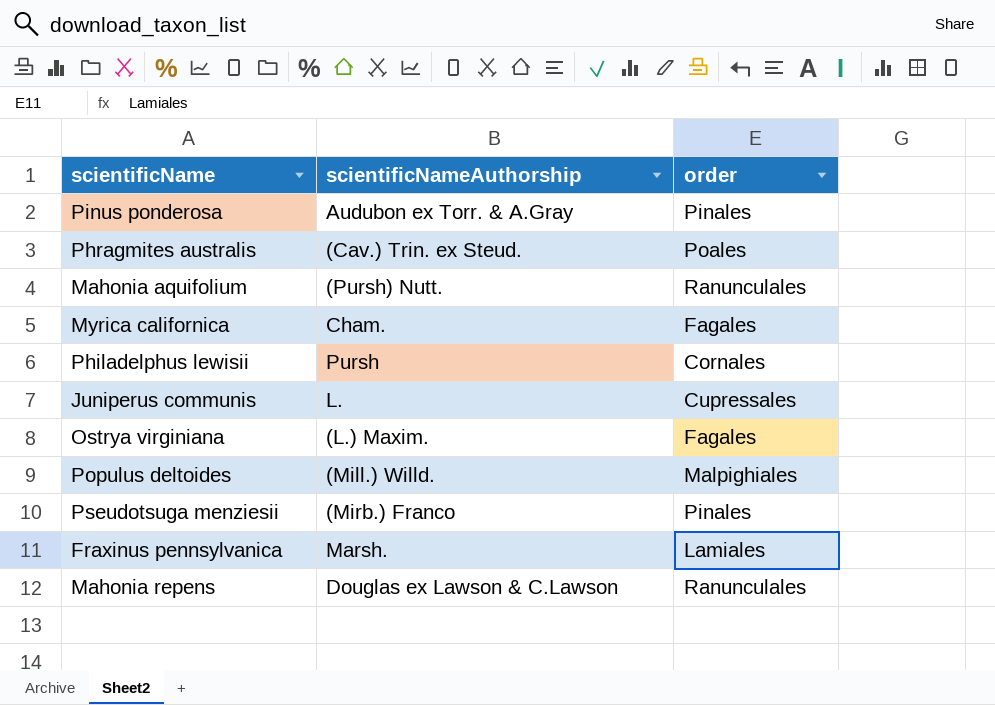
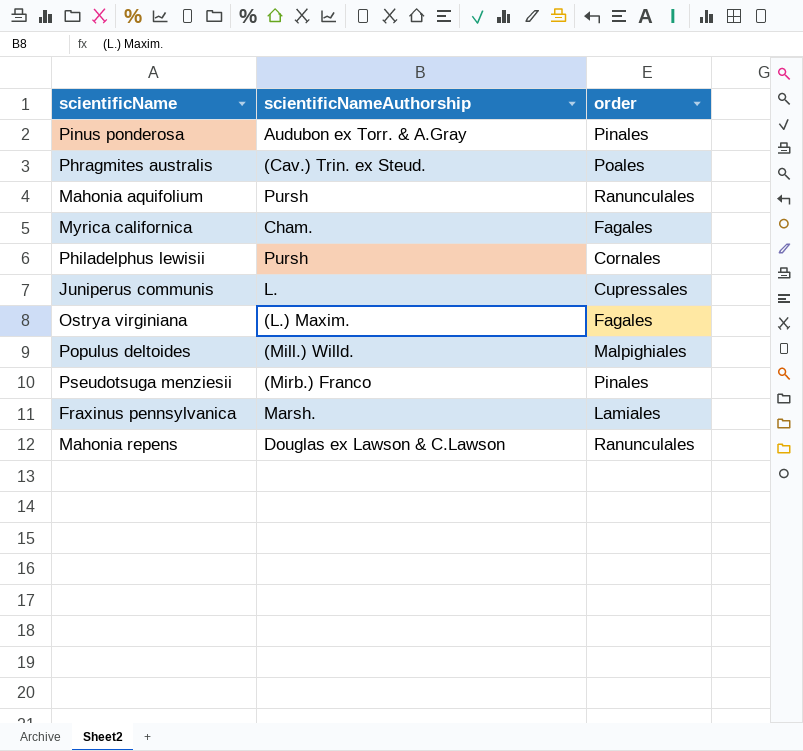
Mahonia aquifolium | scientificNameAuthorship: (Pursh) Nutt. -> Pursh

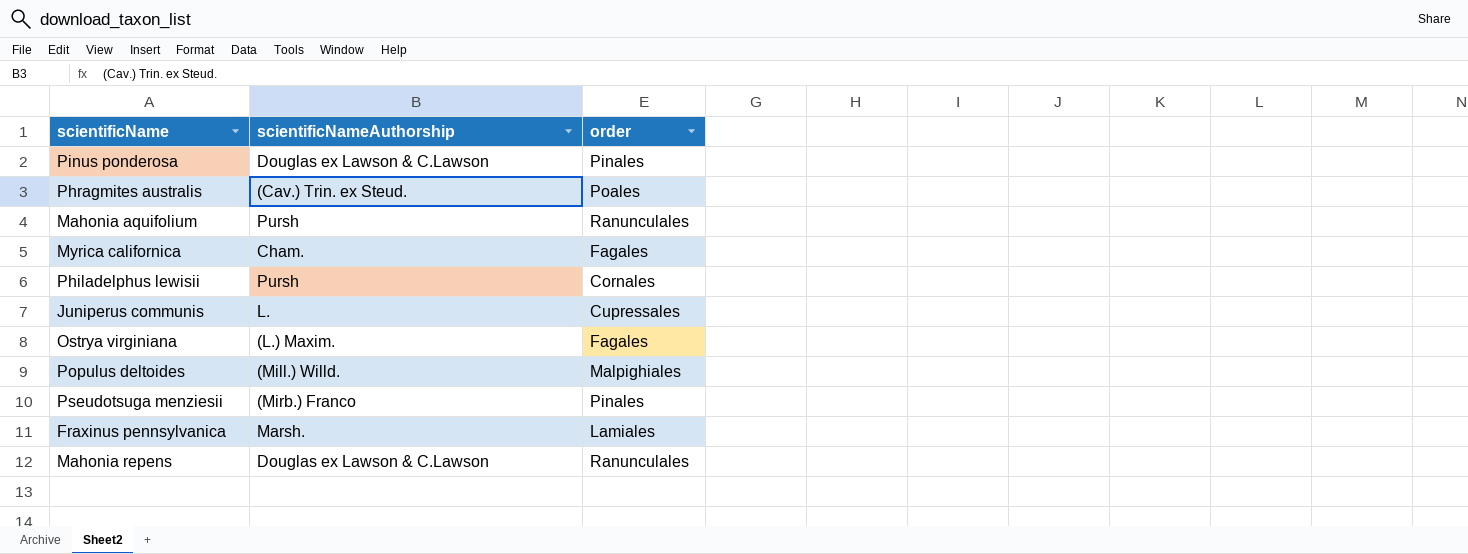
Pinus ponderosa | scientificNameAuthorship: Audubon ex Torr. & A.Gray -> Douglas ex Lawson & C.Lawson

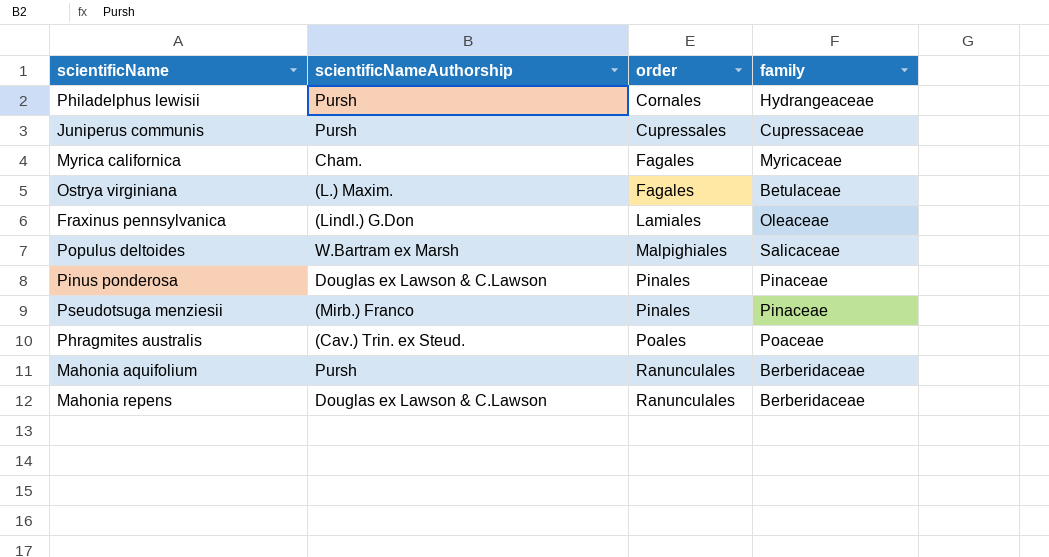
row order: none -> order ascending
column family | position: none -> 4
Juniperus communis | scientificNameAuthorship: L. -> Pursh
Fraxinus pennsylvanica | scientificNameAuthorship: Marsh. -> (Lindl.) G.Don
Populus deltoides | scientificNameAuthorship: (Mill.) Willd. -> W.Bartram ex Marsh

